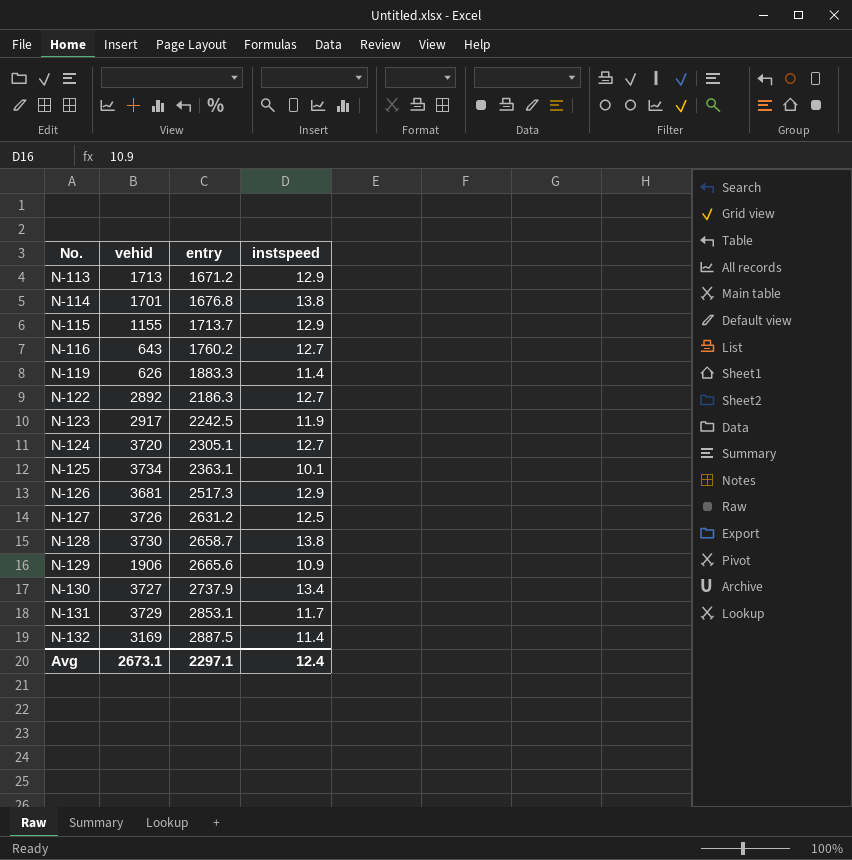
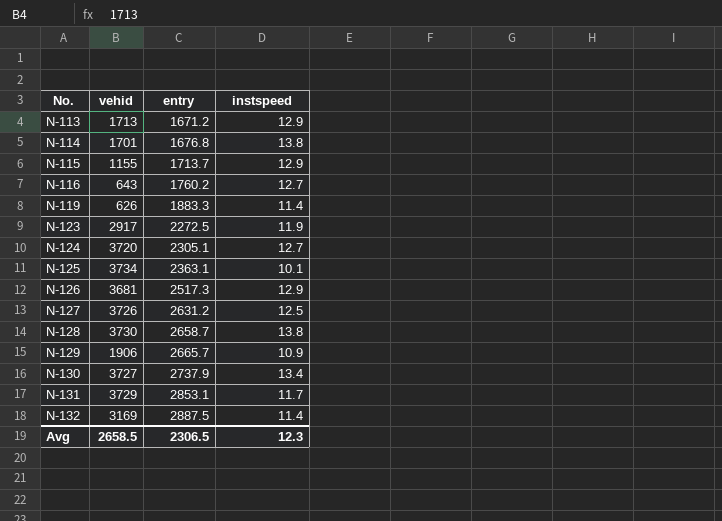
row N-122: 2892 | 2186.3 | 12.7 -> none
N-123 | entry: 2242.5 -> 2272.5
N-129 | entry: 2665.6 -> 2665.7
Avg | vehid: 2673.1 -> 2658.5
Avg | entry: 2297.1 -> 2306.5
Avg | instspeed: 12.4 -> 12.3

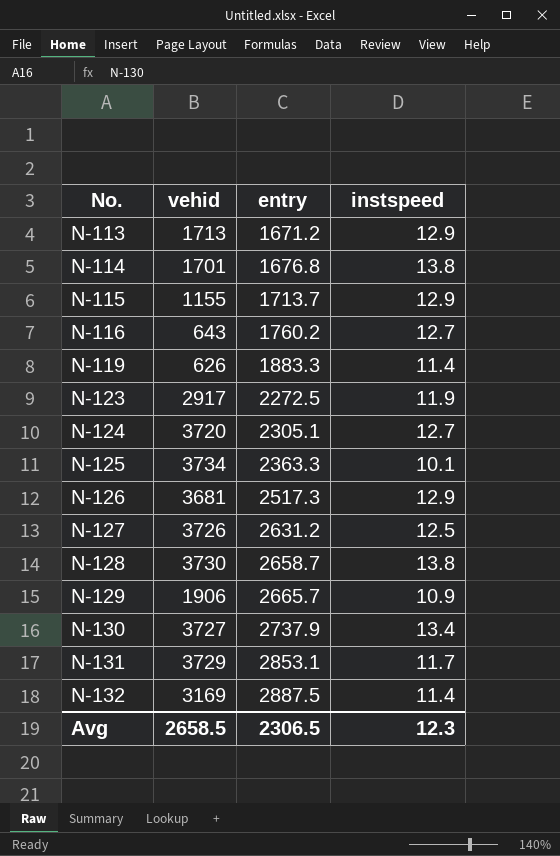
N-125 | entry: 2363.1 -> 2363.3

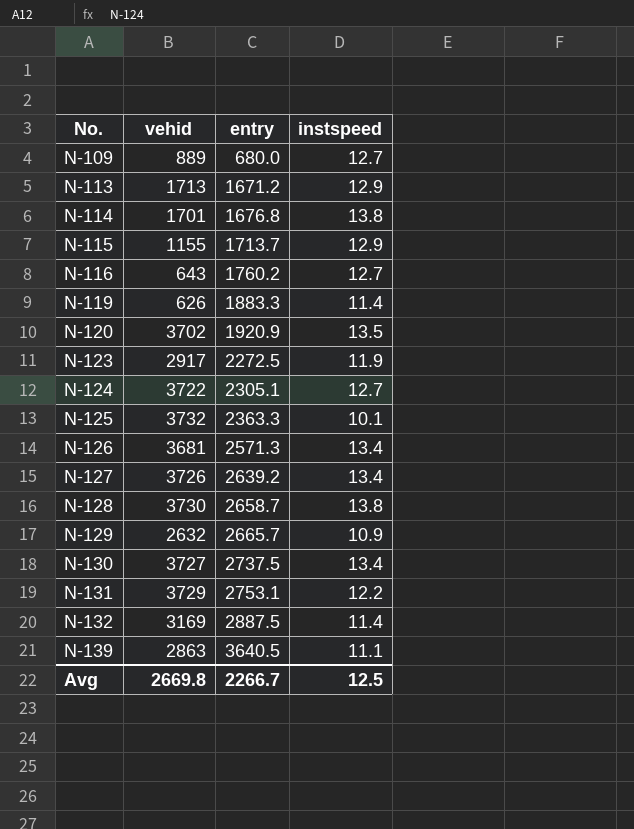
row N-109: none -> 889 | 680.0 | 12.7
row N-120: none -> 3702 | 1920.9 | 13.5
N-124 | vehid: 3720 -> 3722
N-125 | vehid: 3734 -> 3732
N-126 | entry: 2517.3 -> 2571.3
N-126 | instspeed: 12.9 -> 13.4
N-127 | entry: 2631.2 -> 2639.2
N-127 | instspeed: 12.5 -> 13.4
N-129 | vehid: 1906 -> 2632
N-130 | entry: 2737.9 -> 2737.5
N-131 | entry: 2853.1 -> 2753.1
N-131 | instspeed: 11.7 -> 12.2
row N-139: none -> 2863 | 3640.5 | 11.1
Avg | vehid: 2658.5 -> 2669.8
Avg | entry: 2306.5 -> 2266.7
Avg | instspeed: 12.3 -> 12.5

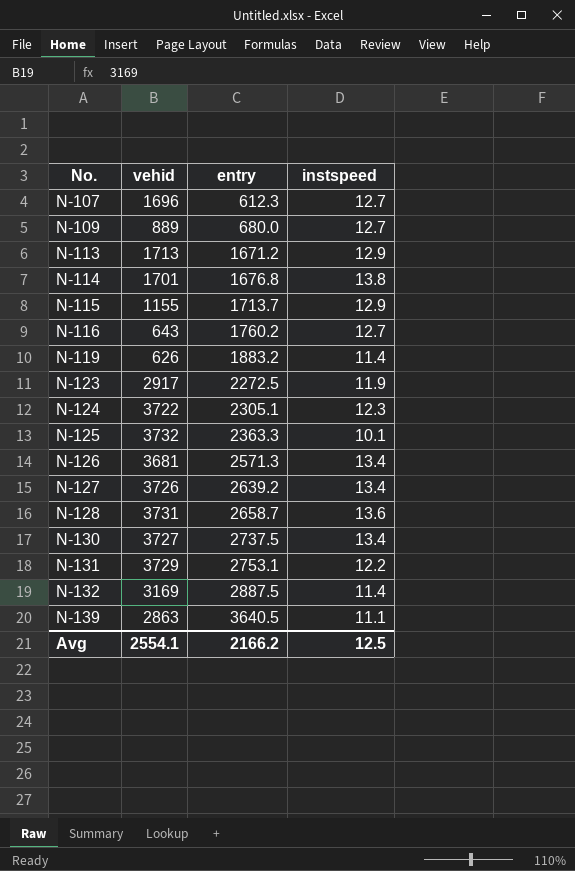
row N-120: 3702 | 1920.9 | 13.5 -> none
row N-129: 2632 | 2665.7 | 10.9 -> none
row N-107: none -> 1696 | 612.3 | 12.7
N-119 | entry: 1883.3 -> 1883.2
N-124 | instspeed: 12.7 -> 12.3
N-128 | vehid: 3730 -> 3731
N-128 | instspeed: 13.8 -> 13.6
Avg | vehid: 2669.8 -> 2554.1
Avg | entry: 2266.7 -> 2166.2

